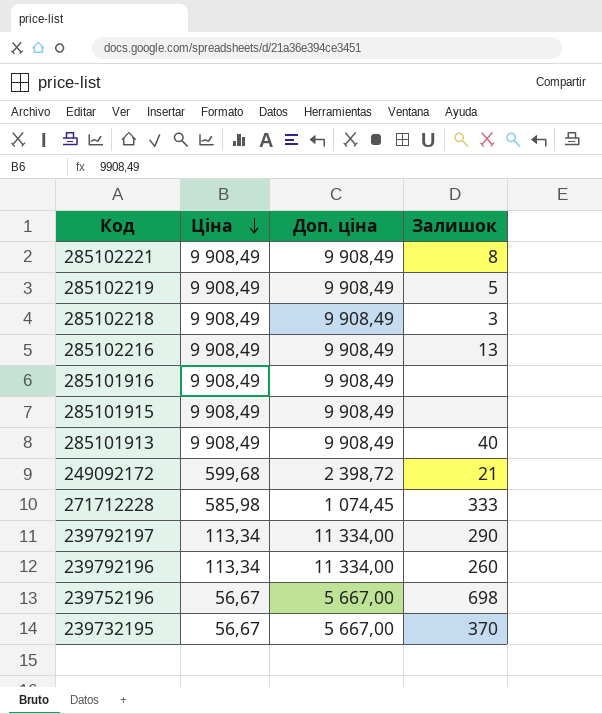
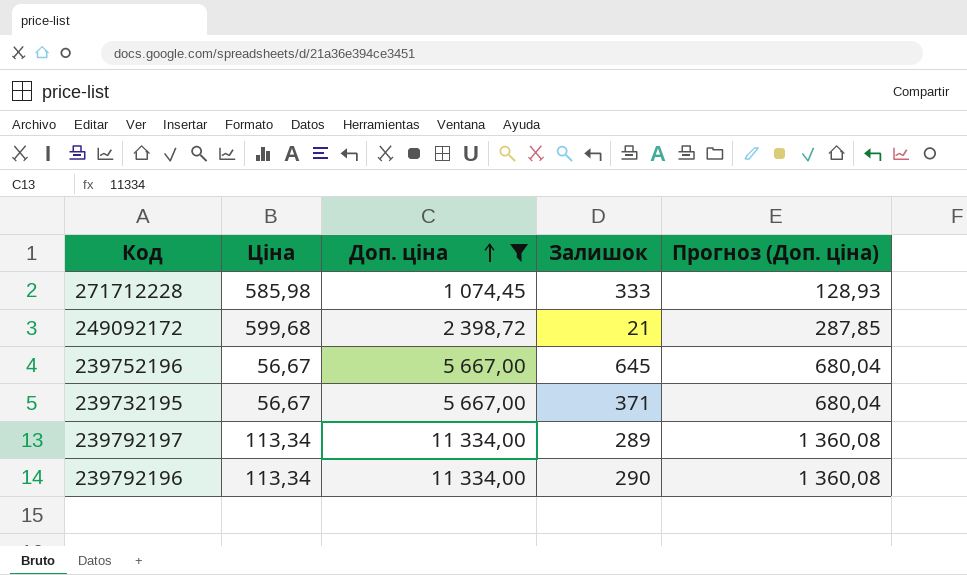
filter: none -> Доп. ціна != 9 908,49
row order: Ціна descending -> Доп. ціна ascending
column Прогноз (Доп. ціна) | formula: none -> [Доп. ціна] * 0,12
239752196 | Залишок: 698 -> 645
239732195 | Залишок: 370 -> 371
239792197 | Залишок: 290 -> 289
239792196 | Залишок: 260 -> 290

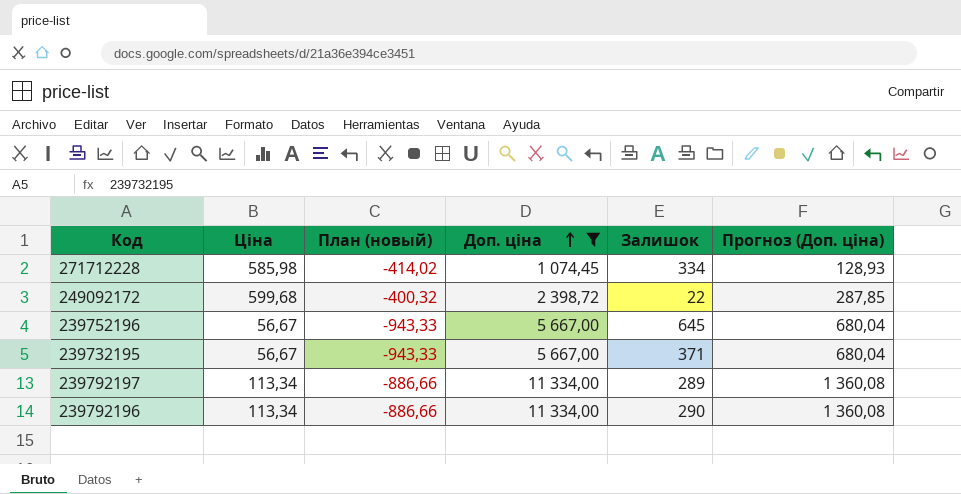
column План (новый) | formula: none -> [Ціна] - 1000
271712228 | Залишок: 333 -> 334
249092172 | Залишок: 21 -> 22

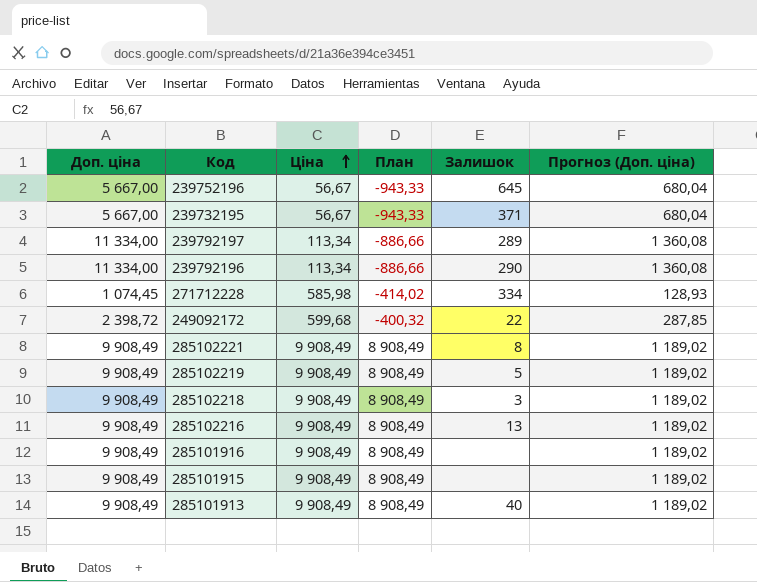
filter: Доп. ціна != 9 908,49 -> none
row order: Доп. ціна ascending -> Ціна ascending
column Доп. ціна | position: 4 -> 1
column name: План (новый) -> План

